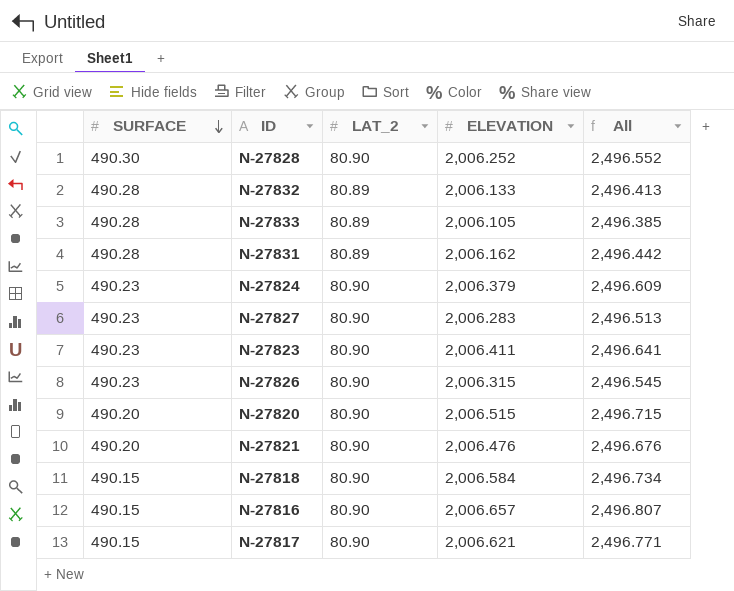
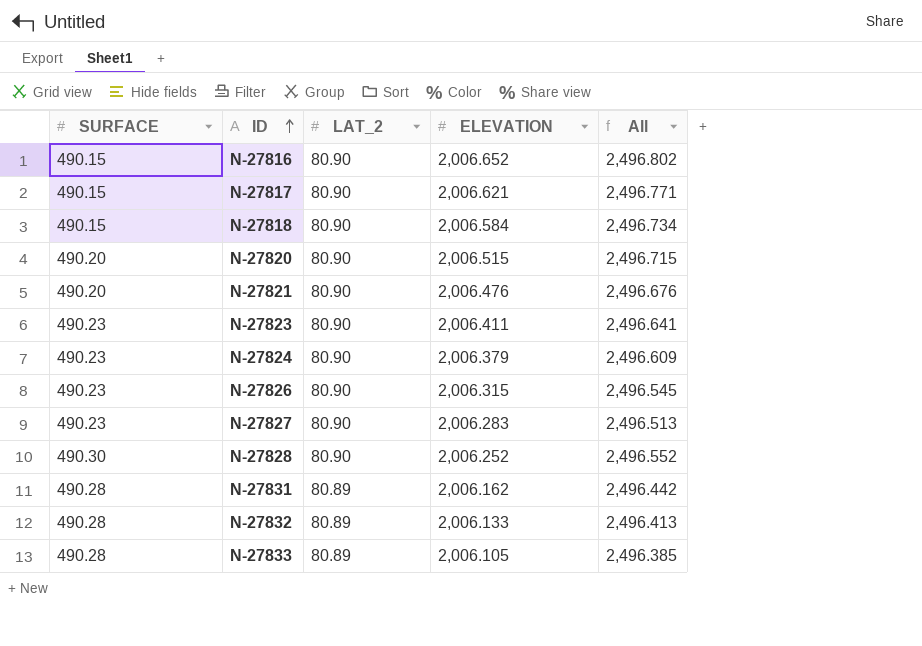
row order: SURFACE descending -> ID ascending
N-27816 | ELEVATION: 2,006.657 -> 2,006.652
N-27816 | All: 2,496.807 -> 2,496.802

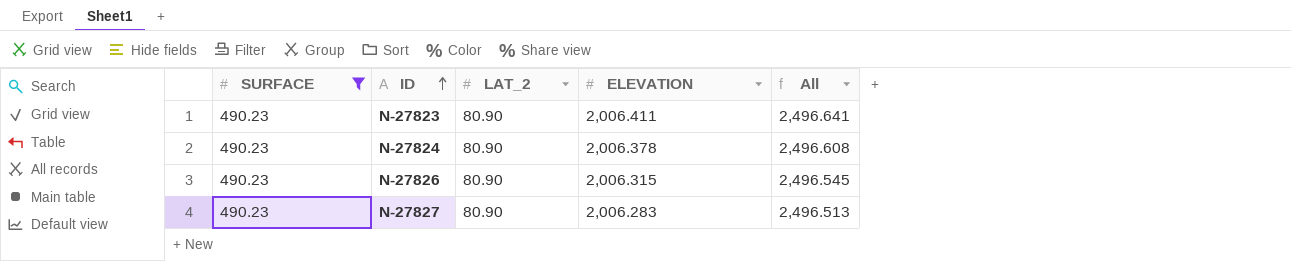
filter: none -> SURFACE = 490.23
N-27824 | ELEVATION: 2,006.379 -> 2,006.378
N-27824 | All: 2,496.609 -> 2,496.608

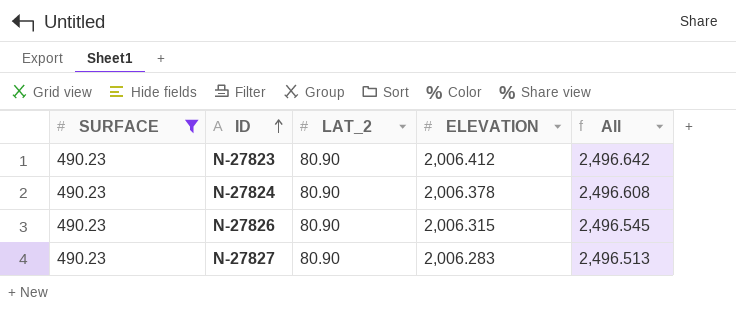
N-27823 | ELEVATION: 2,006.411 -> 2,006.412
N-27823 | All: 2,496.641 -> 2,496.642

